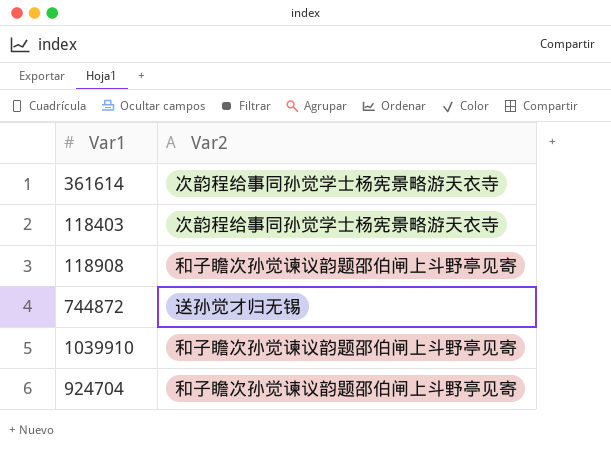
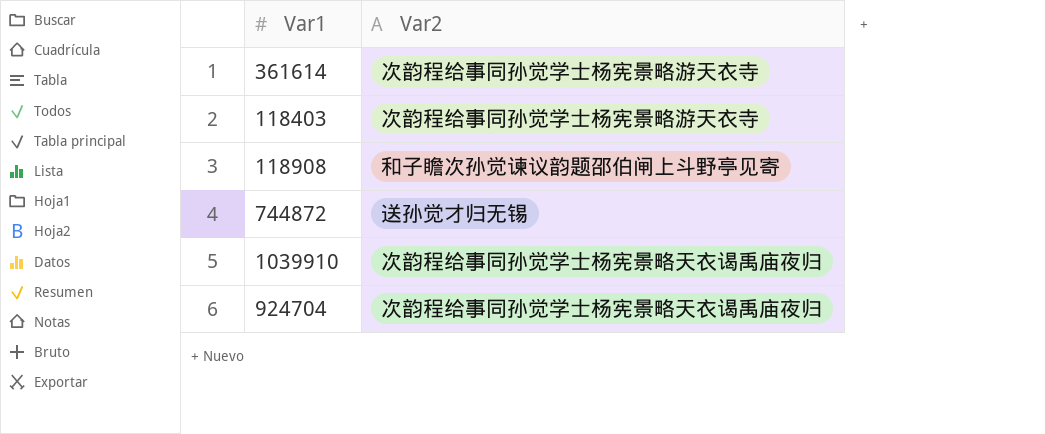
1039910 | Var2: 和子瞻次孙觉谏议韵题邵伯闸上斗野亭见寄 -> 次韵程给事同孙觉学士杨宪景略天衣谒禹庙夜归
924704 | Var2: 和子瞻次孙觉谏议韵题邵伯闸上斗野亭见寄 -> 次韵程给事同孙觉学士杨宪景略天衣谒禹庙夜归

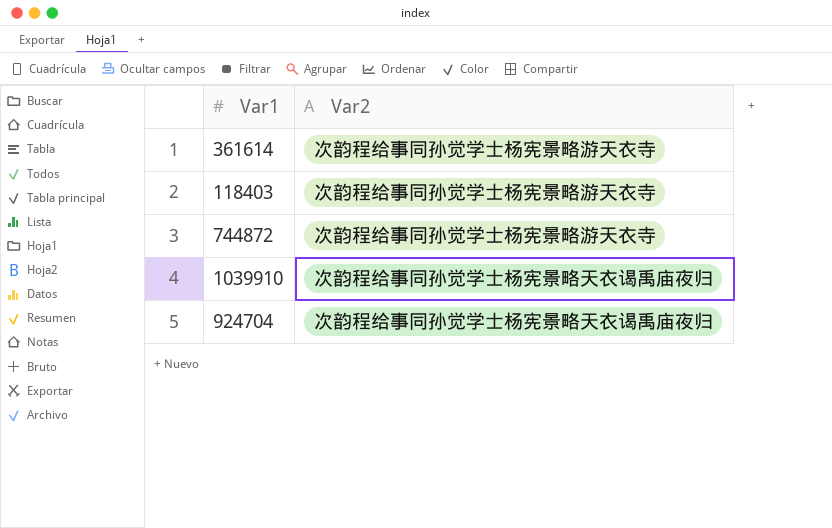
row 118908: 和子瞻次孙觉谏议韵题邵伯闸上斗野亭见寄 -> none
744872 | Var2: 送孙觉才归无锡 -> 次韵程给事同孙觉学士杨宪景略游天衣寺

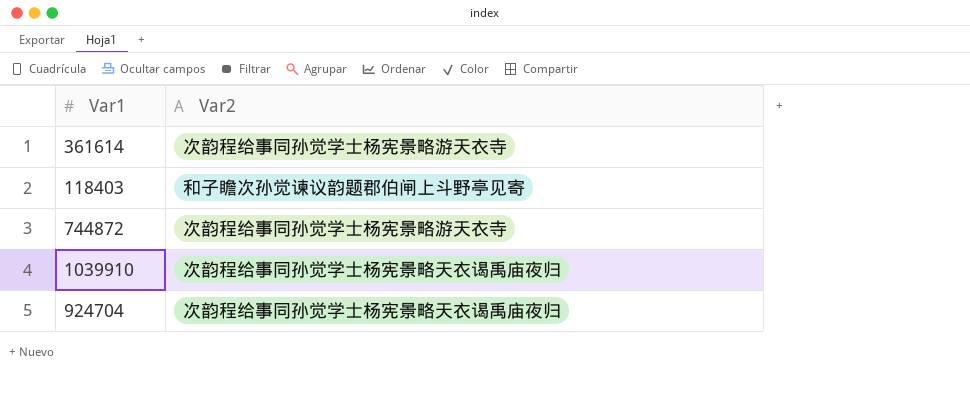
118403 | Var2: 次韵程给事同孙觉学士杨宪景略游天衣寺 -> 和子瞻次孙觉谏议韵题郡伯闸上斗野亭见寄

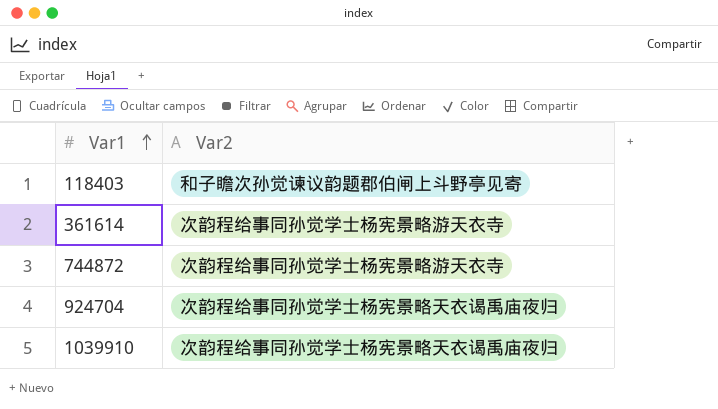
row order: none -> Var1 ascending

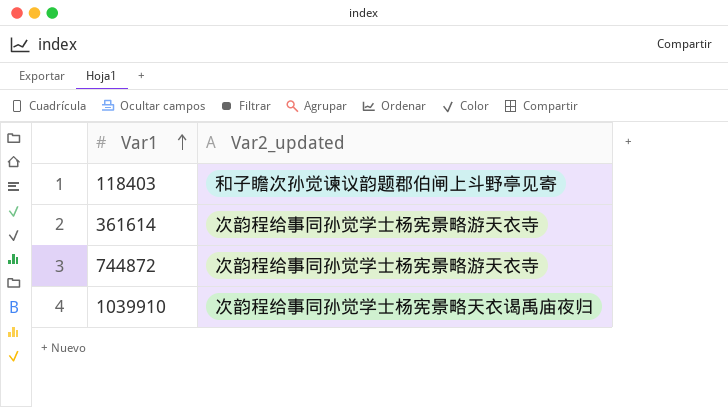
column name: Var2 -> Var2_updated
row 924704: 次韵程给事同孙觉学士杨宪景略天衣谒禹庙夜归 -> none

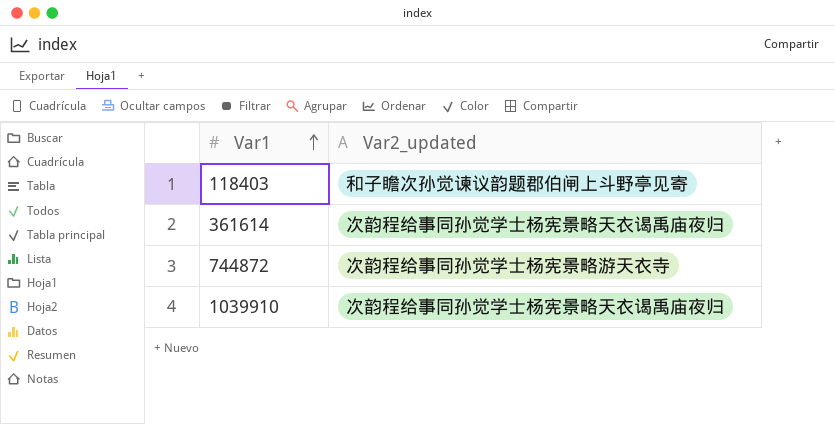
361614 | Var2_updated: 次韵程给事同孙觉学士杨宪景略游天衣寺 -> 次韵程给事同孙觉学士杨宪景略天衣谒禹庙夜归

